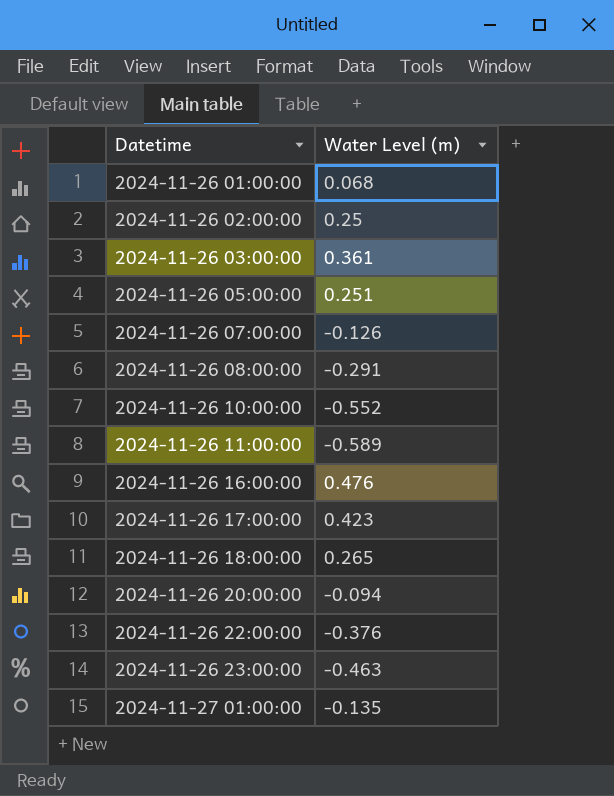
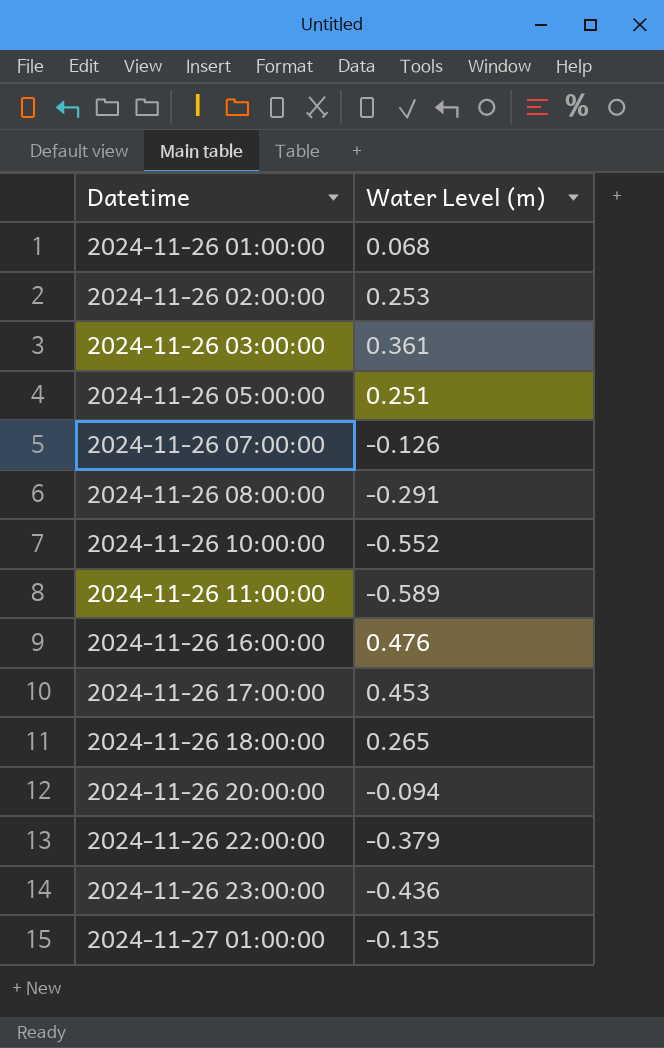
2024-11-26 02:00:00 | Water Level (m): 0.25 -> 0.253
2024-11-26 17:00:00 | Water Level (m): 0.423 -> 0.453
2024-11-26 22:00:00 | Water Level (m): -0.376 -> -0.379
2024-11-26 23:00:00 | Water Level (m): -0.463 -> -0.436

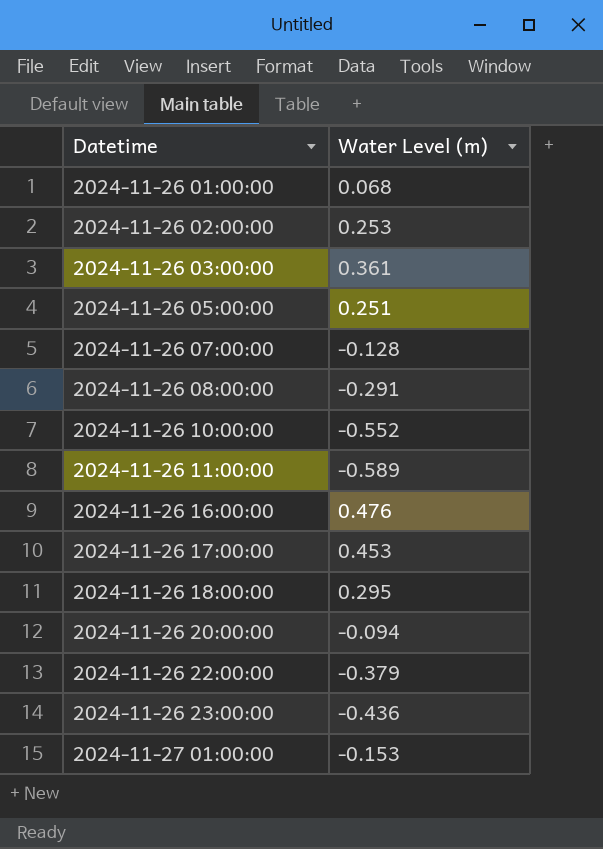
2024-11-26 07:00:00 | Water Level (m): -0.126 -> -0.128
2024-11-26 18:00:00 | Water Level (m): 0.265 -> 0.295
2024-11-27 01:00:00 | Water Level (m): -0.135 -> -0.153

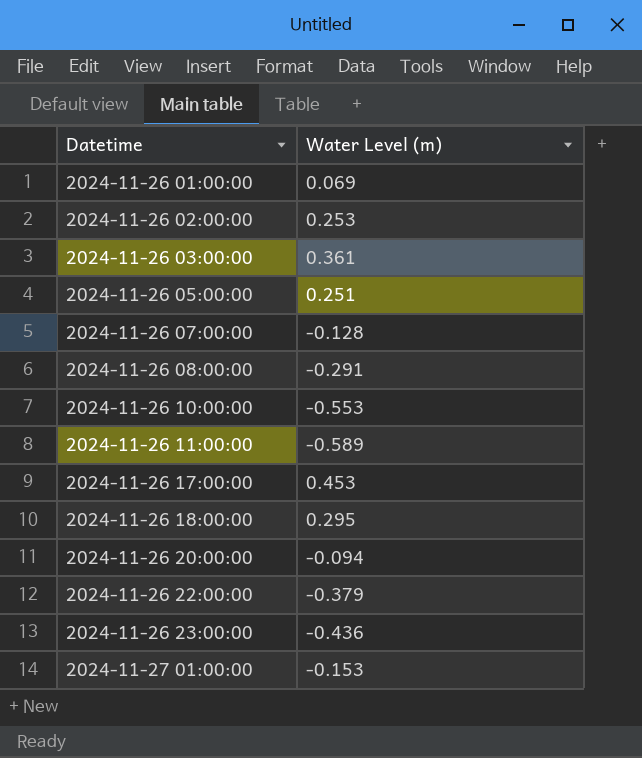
row 2024-11-26 16:00:00: 0.476 -> none
2024-11-26 01:00:00 | Water Level (m): 0.068 -> 0.069
2024-11-26 10:00:00 | Water Level (m): -0.552 -> -0.553

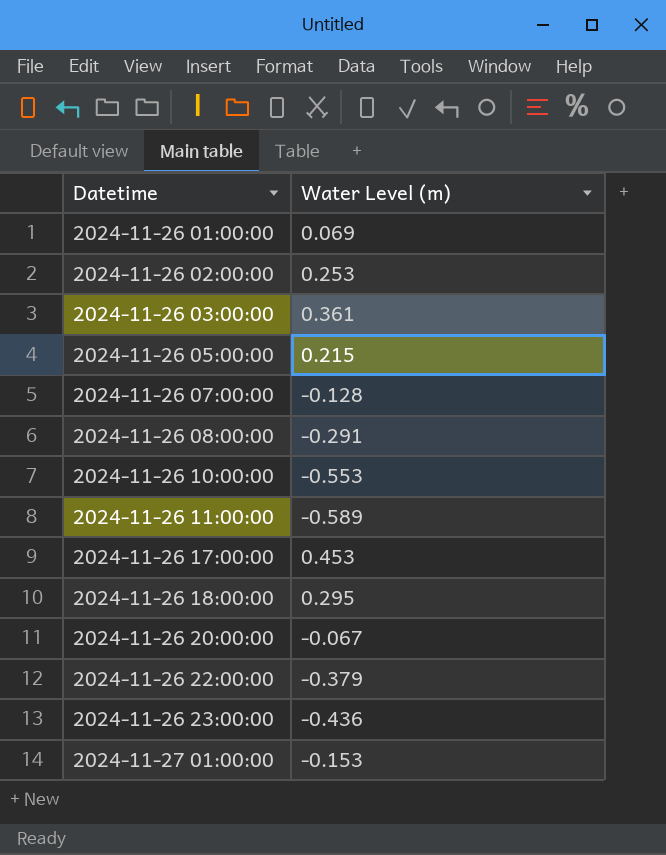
2024-11-26 05:00:00 | Water Level (m): 0.251 -> 0.215
2024-11-26 20:00:00 | Water Level (m): -0.094 -> -0.067

